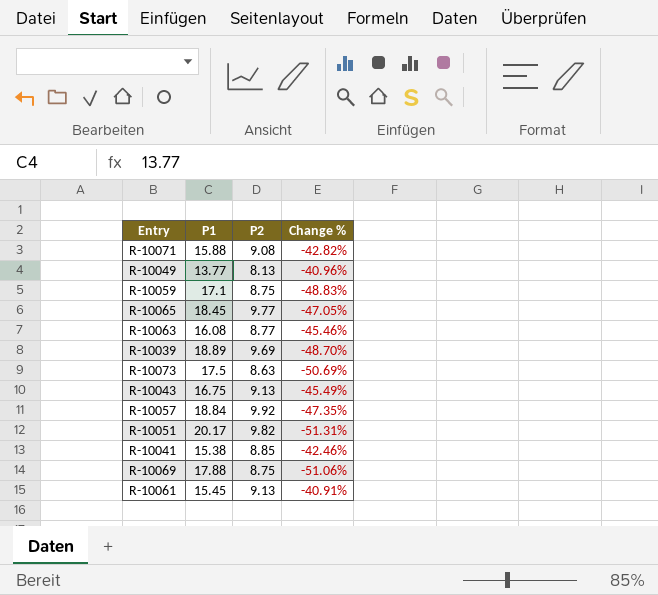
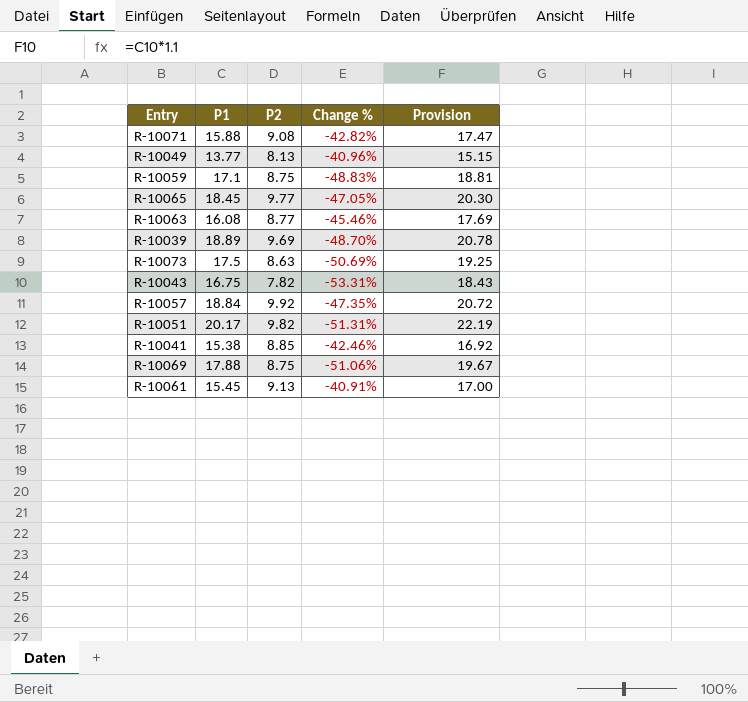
column Provision | formula: none -> [P1] * 1.1
R-10043 | P2: 9.13 -> 7.82
R-10043 | Change %: -45.49% -> -53.31%

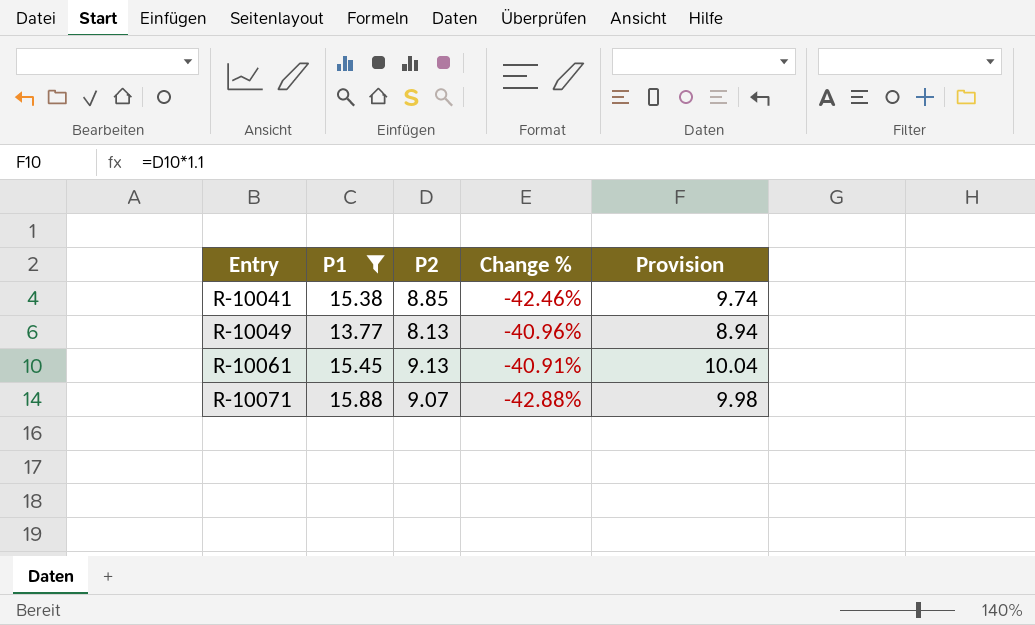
filter: none -> P1 <= 15.88
row order: none -> Entry ascending
column Provision | formula: [P1] * 1.1 -> [P2] * 1.1
R-10071 | P2: 9.08 -> 9.07
R-10071 | Change %: -42.82% -> -42.88%

